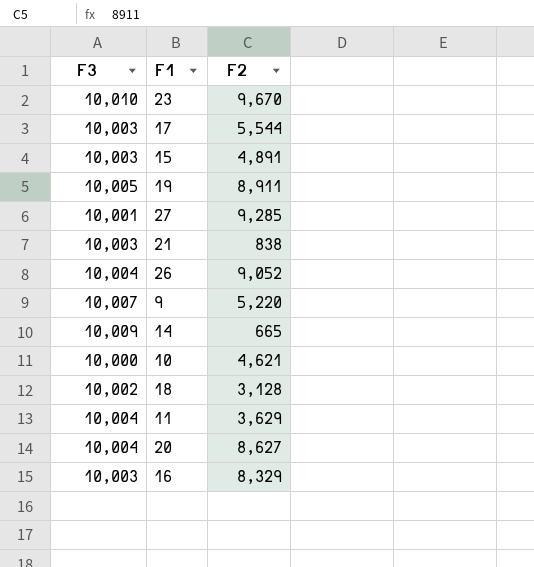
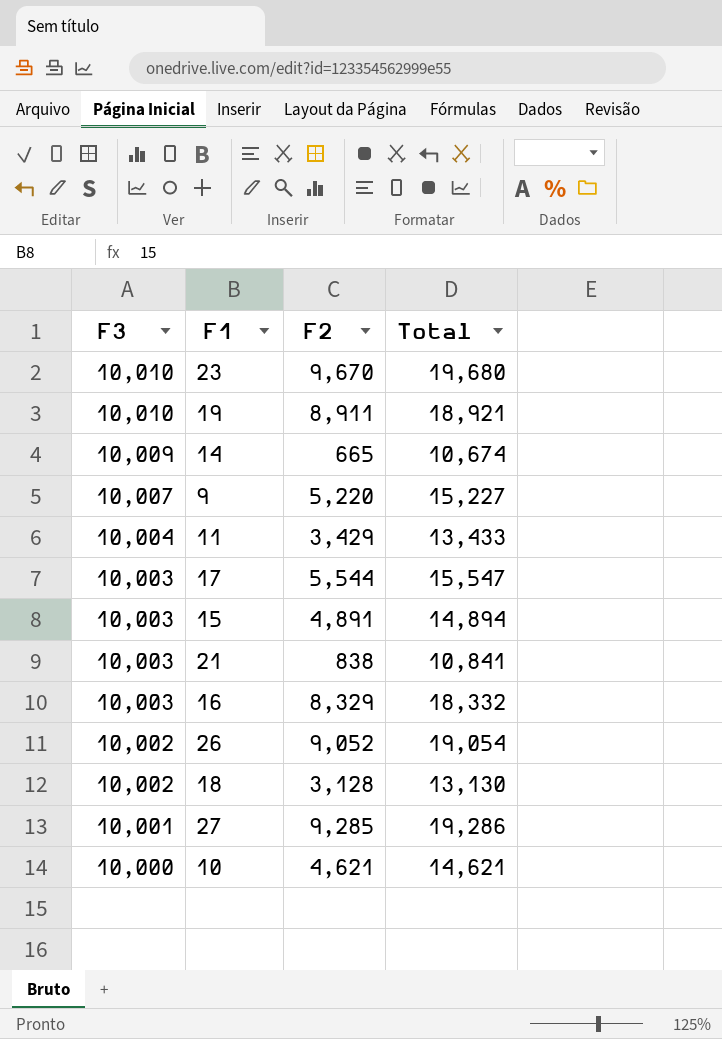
row order: none -> F3 descending
column Total | formula: none -> [F3] + [F2]
row 20: 10,004 | 8,627 -> none
19 | F3: 10,005 -> 10,010
11 | F2: 3,629 -> 3,429
26 | F3: 10,004 -> 10,002

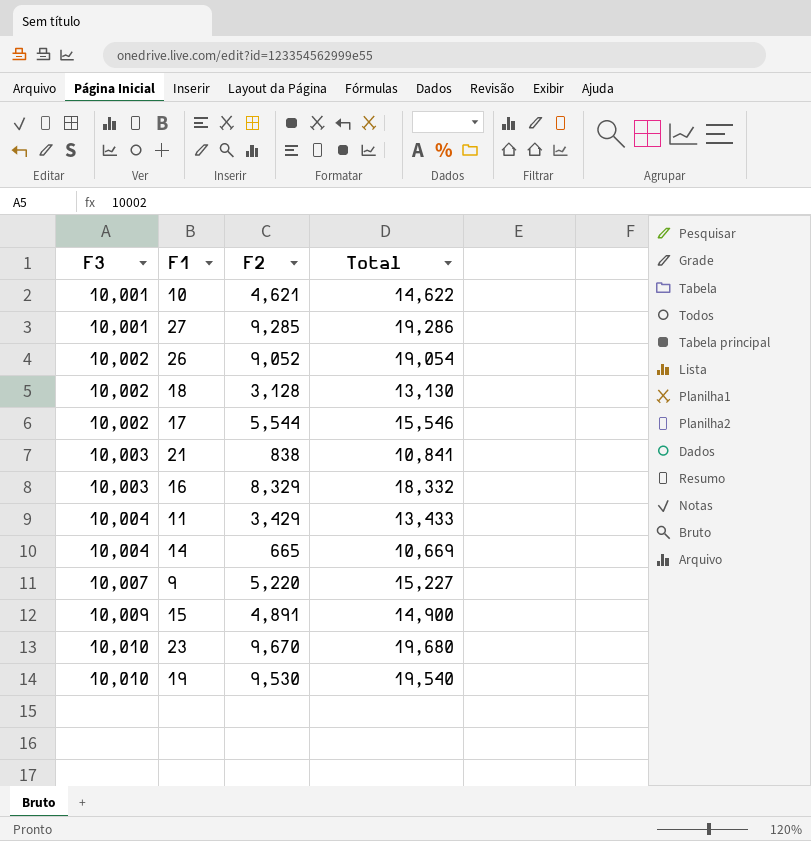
row order: F3 descending -> F3 ascending
10 | F3: 10,000 -> 10,001
10 | Total: 14,621 -> 14,622
17 | F3: 10,003 -> 10,002
17 | Total: 15,547 -> 15,546
14 | F3: 10,009 -> 10,004
14 | Total: 10,674 -> 10,669
15 | F3: 10,003 -> 10,009
15 | Total: 14,894 -> 14,900
19 | F2: 8,911 -> 9,530
19 | Total: 18,921 -> 19,540

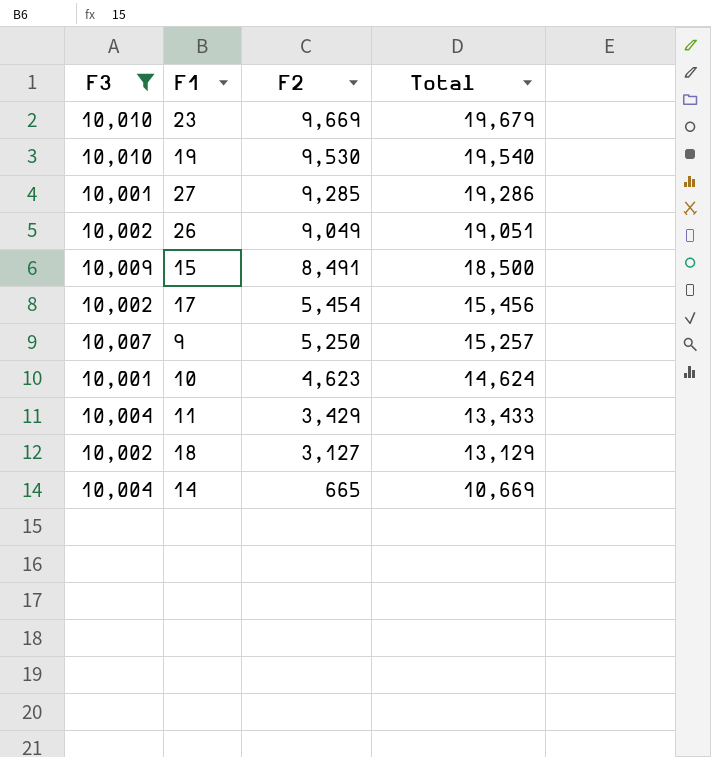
filter: none -> F3 != 10,003
row order: F3 ascending -> F2 descending
23 | F2: 9,670 -> 9,669
23 | Total: 19,680 -> 19,679
26 | F2: 9,052 -> 9,049
26 | Total: 19,054 -> 19,051
15 | F2: 4,891 -> 8,491
15 | Total: 14,900 -> 18,500
17 | F2: 5,544 -> 5,454
17 | Total: 15,546 -> 15,456
9 | F2: 5,220 -> 5,250
9 | Total: 15,227 -> 15,257
10 | F2: 4,621 -> 4,623
10 | Total: 14,622 -> 14,624
18 | F2: 3,128 -> 3,127
18 | Total: 13,130 -> 13,129

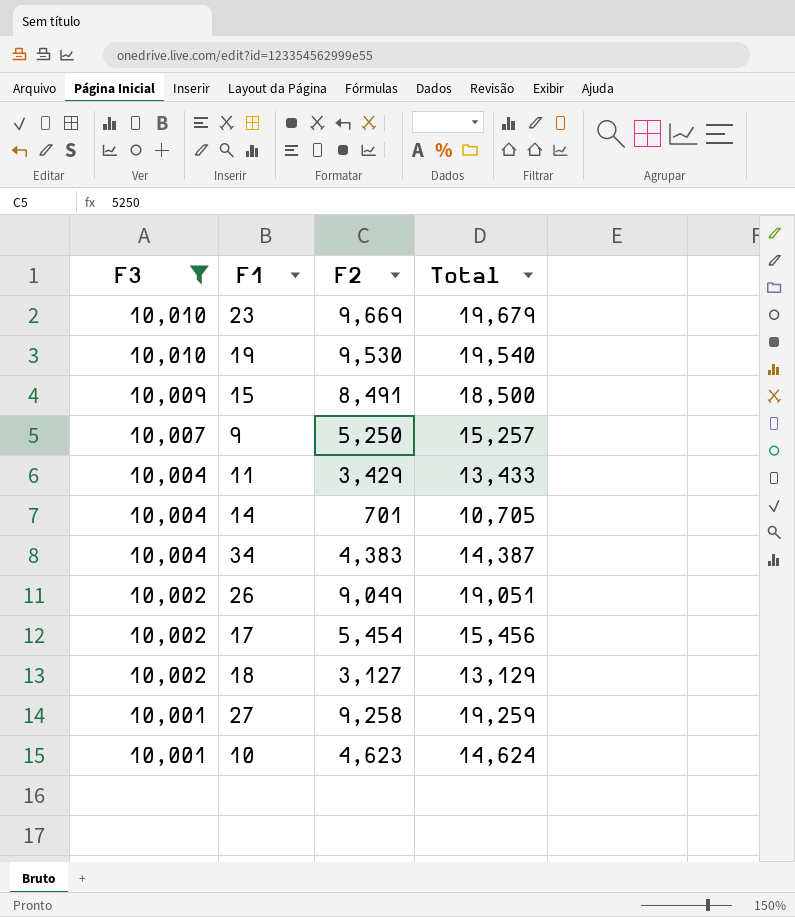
row order: F2 descending -> F3 descending
14 | F2: 665 -> 701
14 | Total: 10,669 -> 10,705
row 34: none -> 10,004 | 4,383 | 14,387
27 | F2: 9,285 -> 9,258
27 | Total: 19,286 -> 19,259

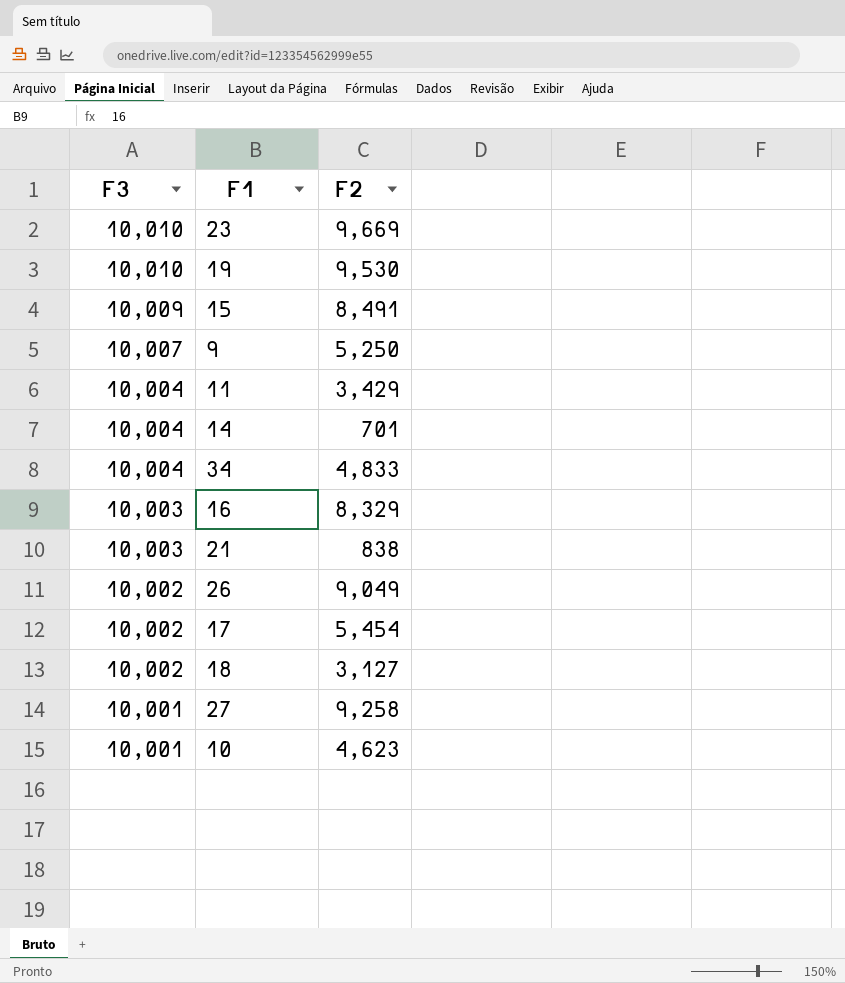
filter: F3 != 10,003 -> none
column Total | formula: [F3] + [F2] -> none
34 | F2: 4,383 -> 4,833

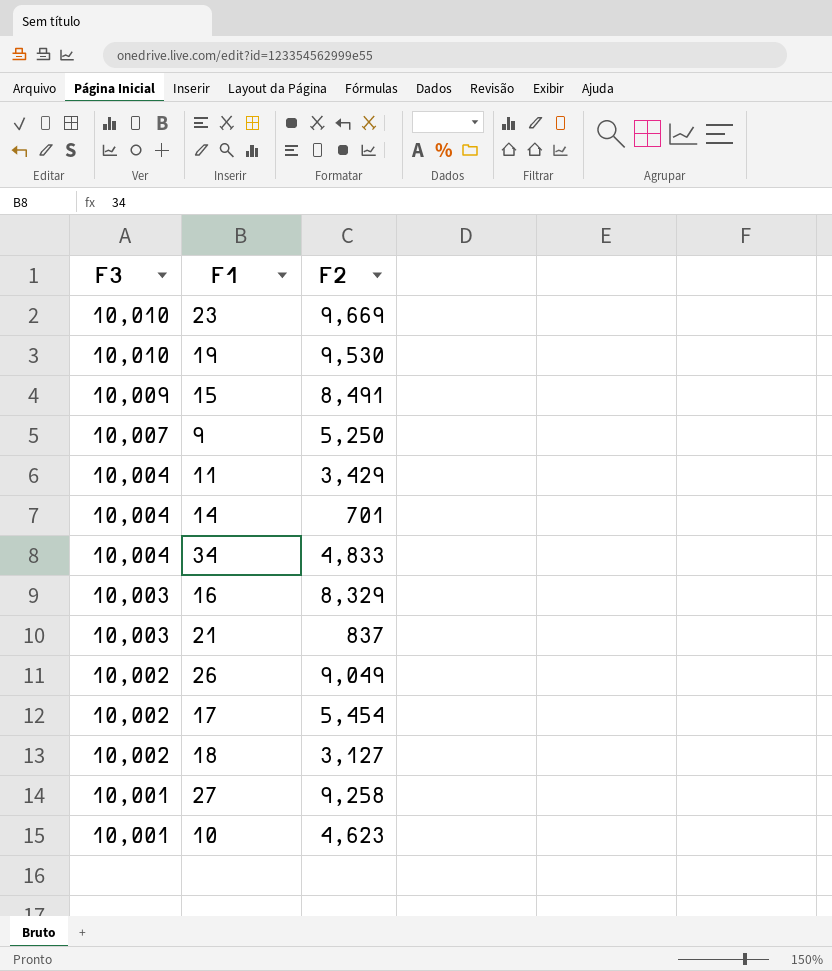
21 | F2: 838 -> 837

